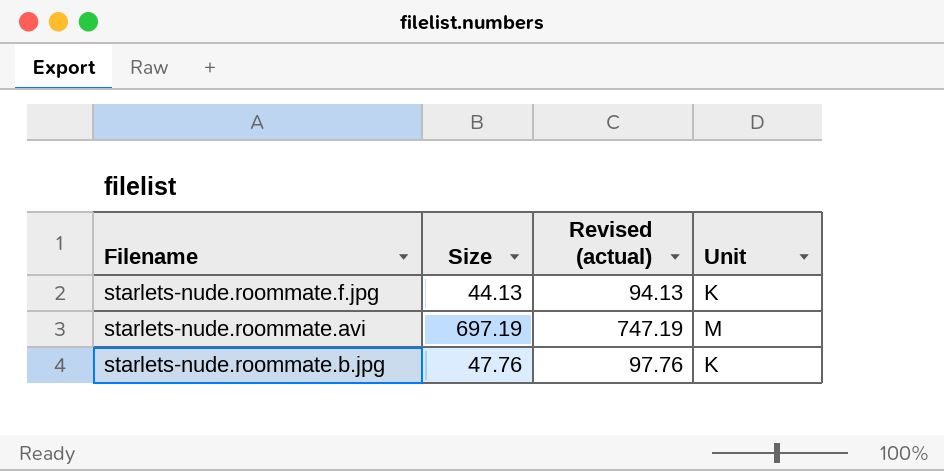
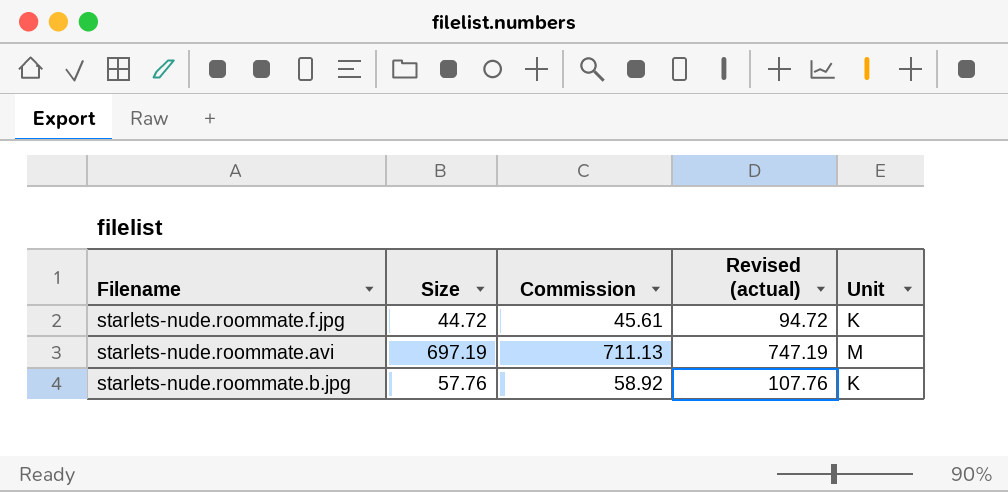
column Commission | formula: none -> [Size] * 1.02
starlets-nude.roommate.f.jpg | Size: 44.13 -> 44.72
starlets-nude.roommate.f.jpg | Revised (actual): 94.13 -> 94.72
starlets-nude.roommate.b.jpg | Size: 47.76 -> 57.76
starlets-nude.roommate.b.jpg | Revised (actual): 97.76 -> 107.76

